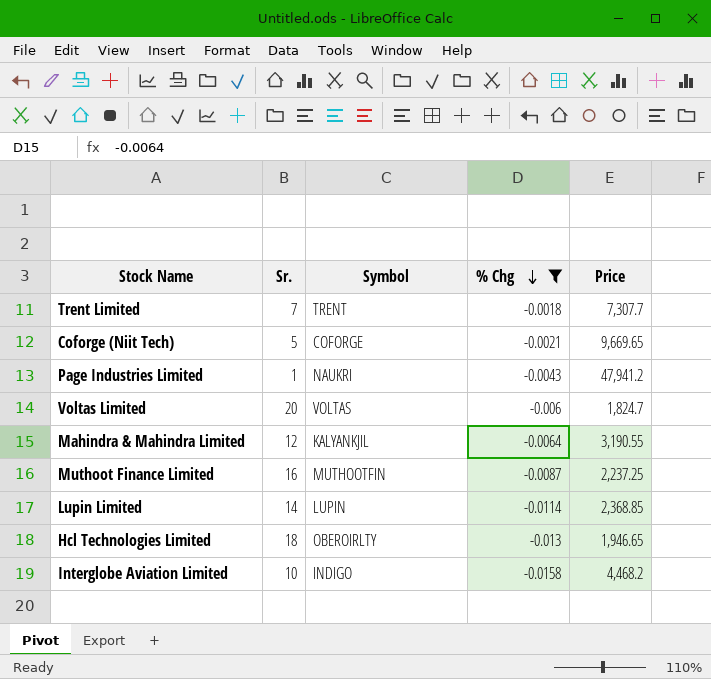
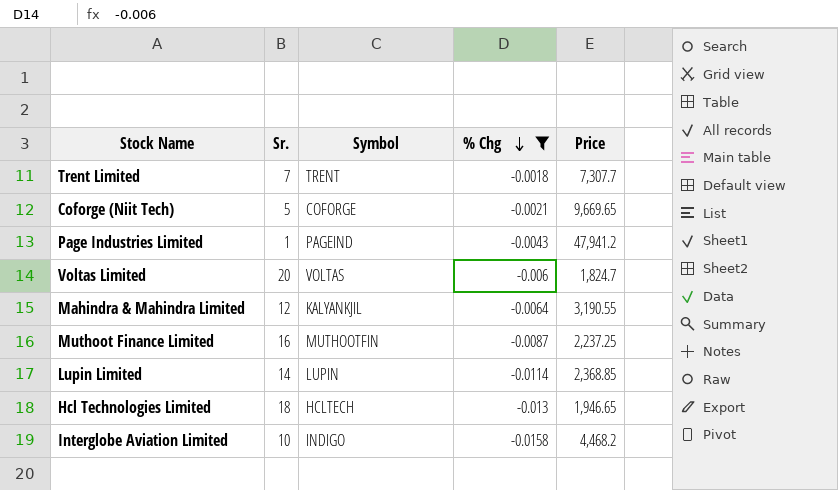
Page Industries Limited | Symbol: NAUKRI -> PAGEIND
Hcl Technologies Limited | Symbol: OBEROIRLTY -> HCLTECH

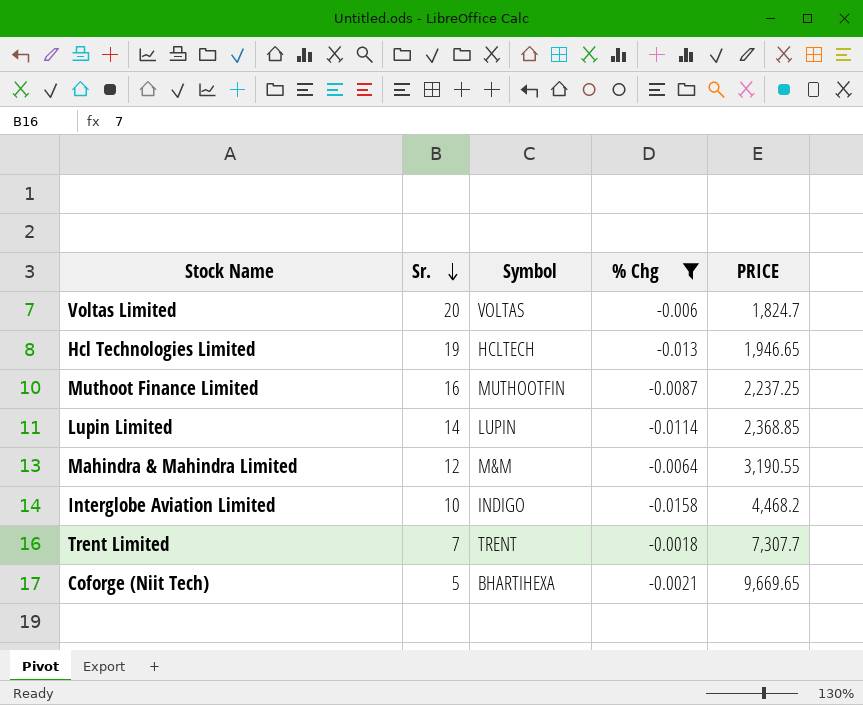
row order: % Chg descending -> Sr. descending
column name: Price -> PRICE
row Page Industries Limited: 1 | PAGEIND | -0.0043 | 47,941.2 -> none
Hcl Technologies Limited | Sr.: 18 -> 19
Mahindra & Mahindra Limited | Symbol: KALYANKJIL -> M&M
Coforge (Niit Tech) | Symbol: COFORGE -> BHARTIHEXA

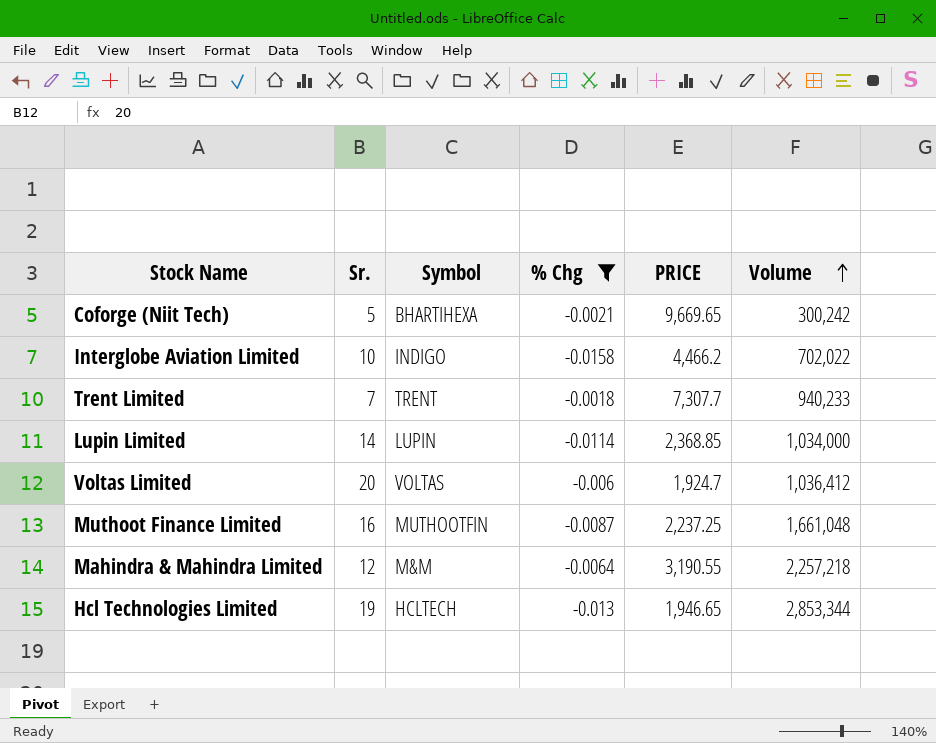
row order: Sr. descending -> Volume ascending
column Volume | position: none -> 6
Interglobe Aviation Limited | PRICE: 4,468.2 -> 4,466.2
Voltas Limited | PRICE: 1,824.7 -> 1,924.7

